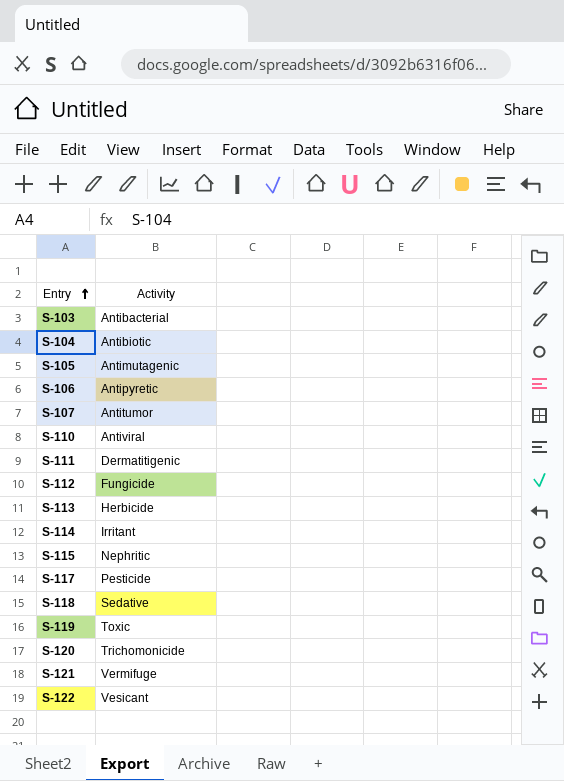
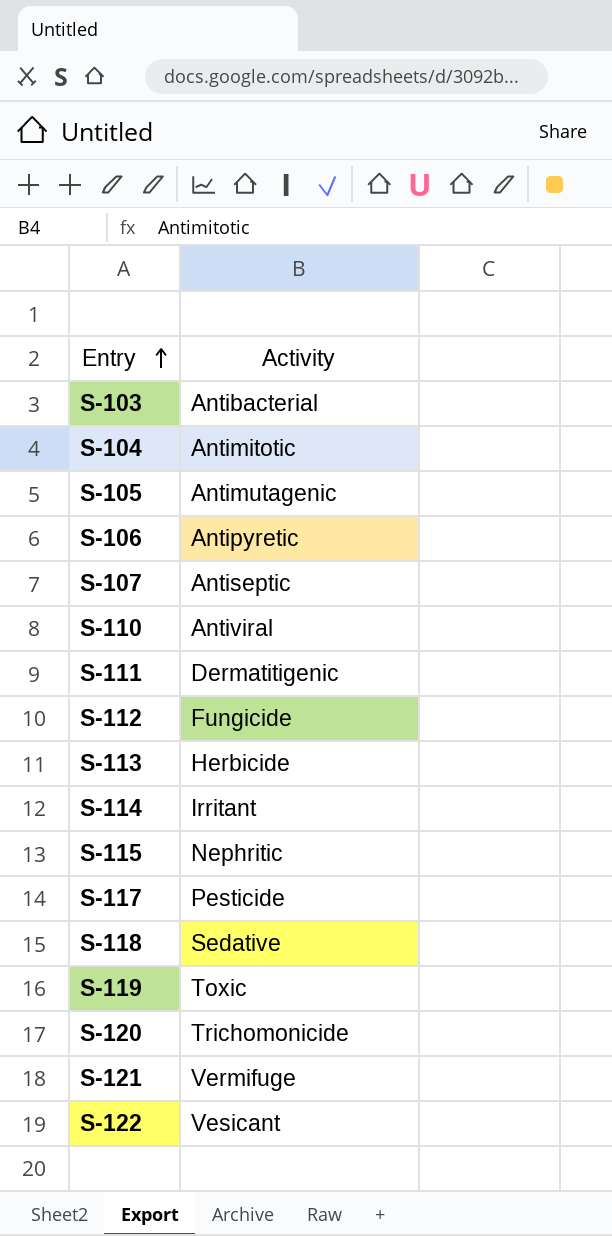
S-104 | Activity: Antibiotic -> Antimitotic
S-107 | Activity: Antitumor -> Antiseptic

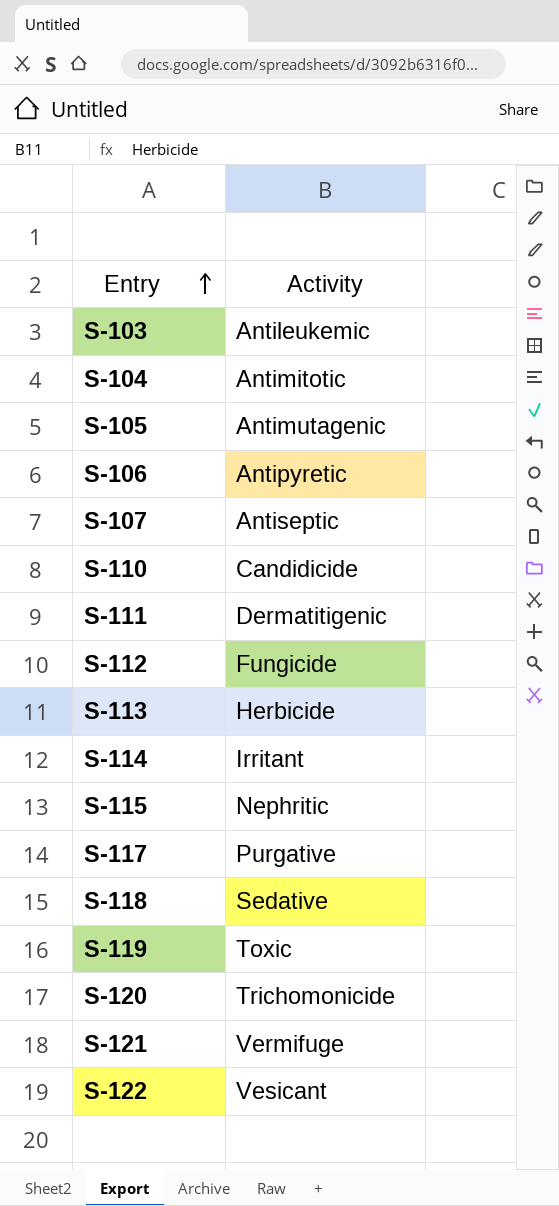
S-103 | Activity: Antibacterial -> Antileukemic
S-110 | Activity: Antiviral -> Candidicide
S-117 | Activity: Pesticide -> Purgative

